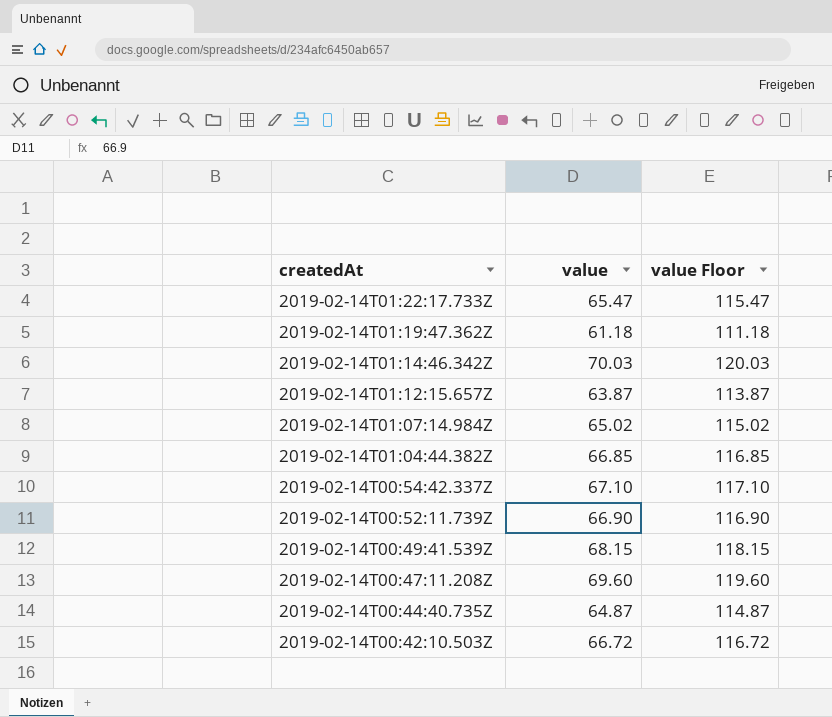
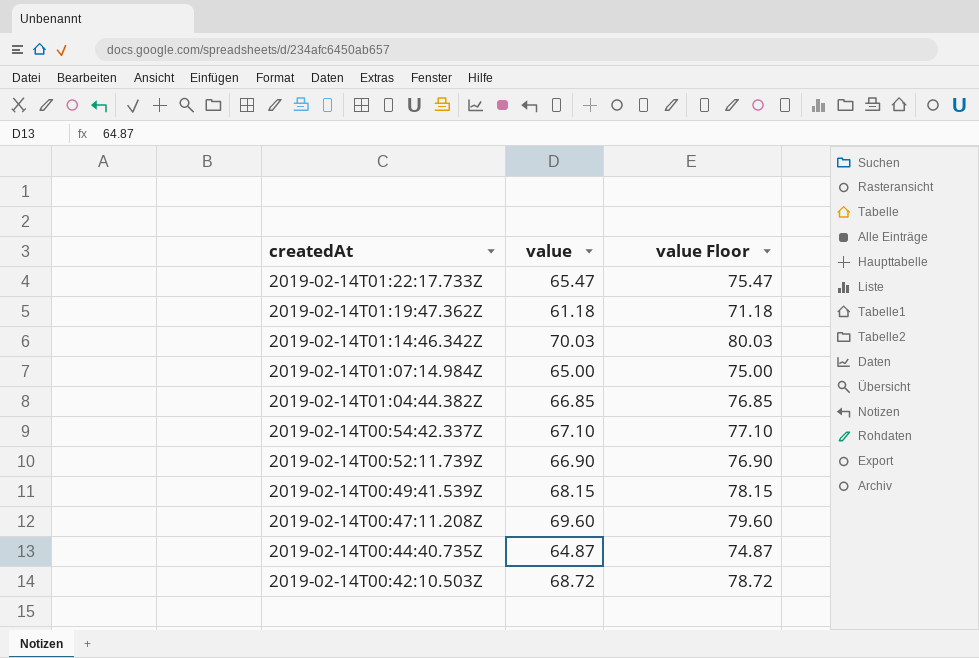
column value Floor | formula: [value] + 50 -> [value] + 10
row 2019-02-14T01:12:15.657Z: 63.87 | 113.87 -> none
2019-02-14T01:07:14.984Z | value: 65.02 -> 65.00
2019-02-14T00:42:10.503Z | value: 66.72 -> 68.72

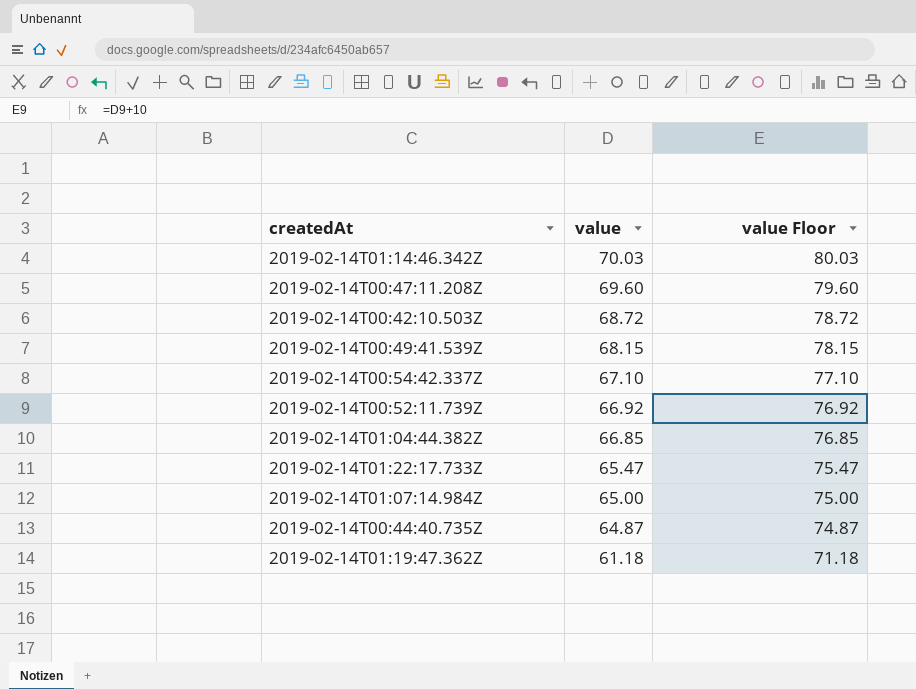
row order: createdAt descending -> value descending
2019-02-14T00:52:11.739Z | value: 66.90 -> 66.92
2019-02-14T00:52:11.739Z | value Floor: 76.90 -> 76.92

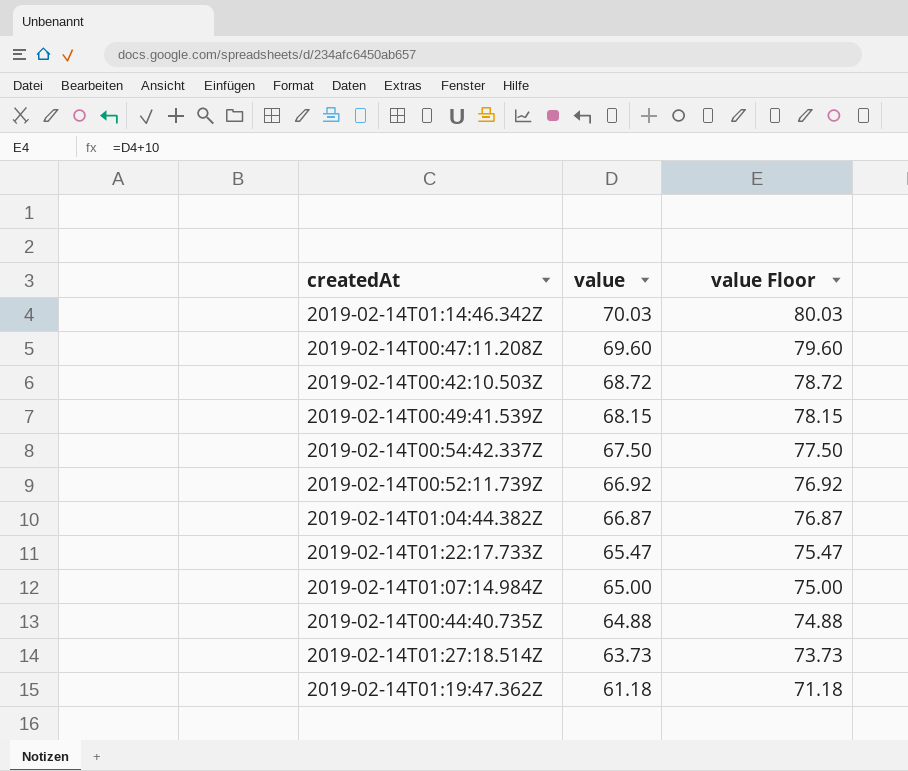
2019-02-14T00:54:42.337Z | value: 67.10 -> 67.50
2019-02-14T00:54:42.337Z | value Floor: 77.10 -> 77.50
2019-02-14T01:04:44.382Z | value: 66.85 -> 66.87
2019-02-14T01:04:44.382Z | value Floor: 76.85 -> 76.87
2019-02-14T00:44:40.735Z | value: 64.87 -> 64.88
2019-02-14T00:44:40.735Z | value Floor: 74.87 -> 74.88
row 2019-02-14T01:27:18.514Z: none -> 63.73 | 73.73

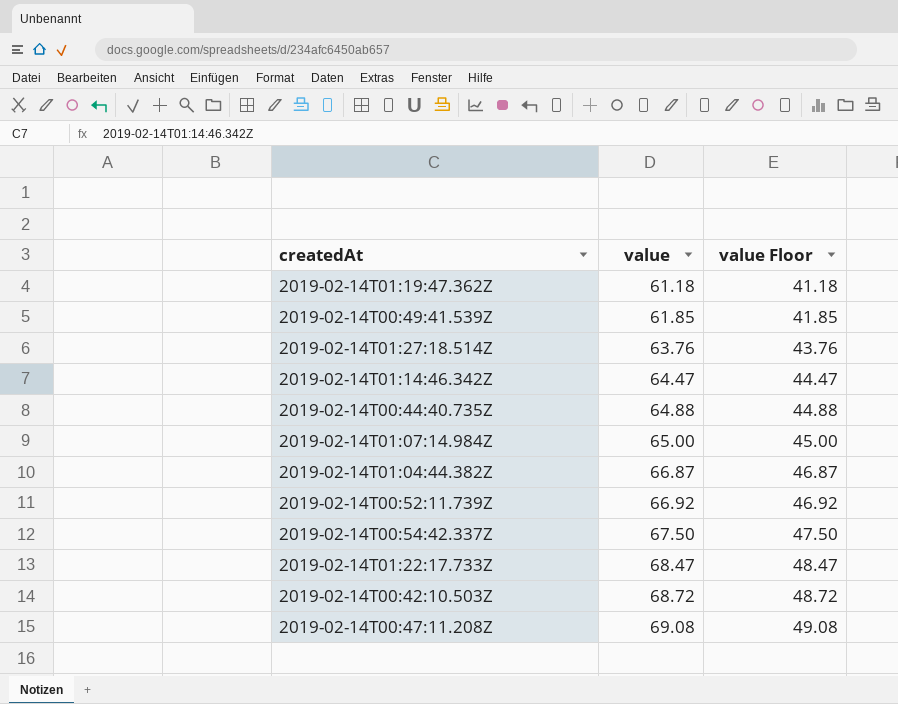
row order: value descending -> value ascending
column value Floor | formula: [value] + 10 -> [value] - 20
2019-02-14T00:49:41.539Z | value: 68.15 -> 61.85
2019-02-14T01:27:18.514Z | value: 63.73 -> 63.76
2019-02-14T01:14:46.342Z | value: 70.03 -> 64.47
2019-02-14T01:22:17.733Z | value: 65.47 -> 68.47
2019-02-14T00:47:11.208Z | value: 69.60 -> 69.08

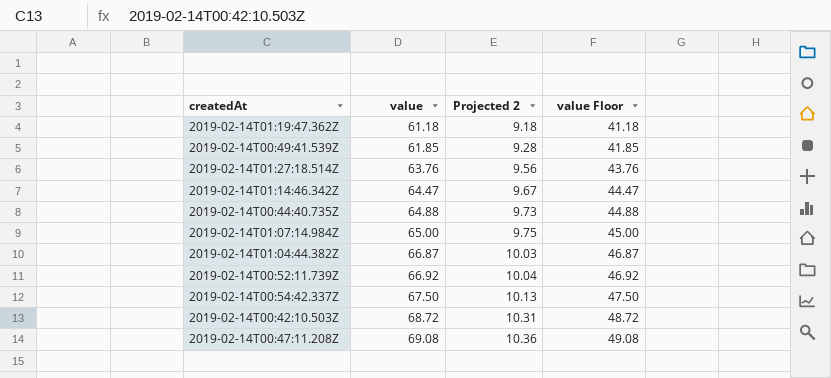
column Projected 2 | formula: none -> [value] * 0.15
row 2019-02-14T01:22:17.733Z: 68.47 | 48.47 -> none

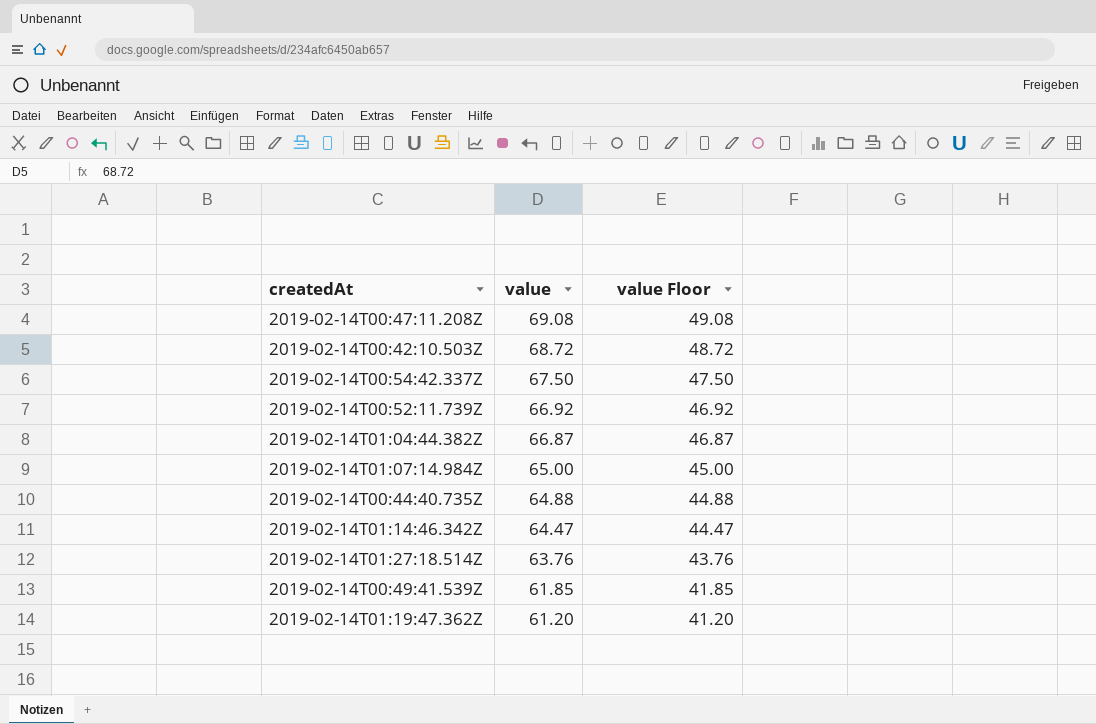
row order: value ascending -> value descending
column Projected 2 | formula: [value] * 0.15 -> none
2019-02-14T01:19:47.362Z | value: 61.18 -> 61.20
2019-02-14T01:19:47.362Z | value Floor: 41.18 -> 41.20

